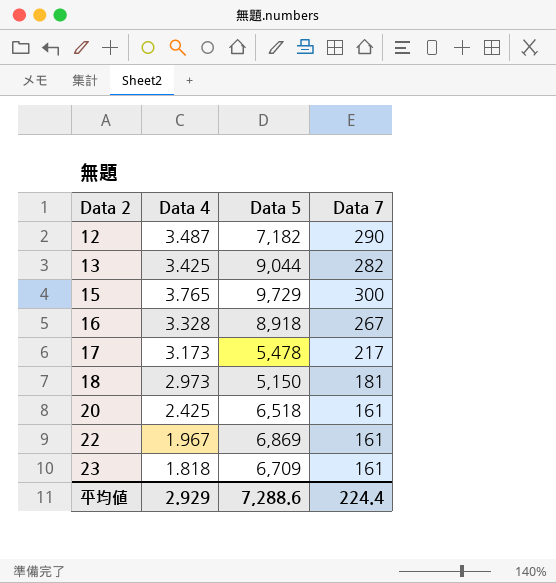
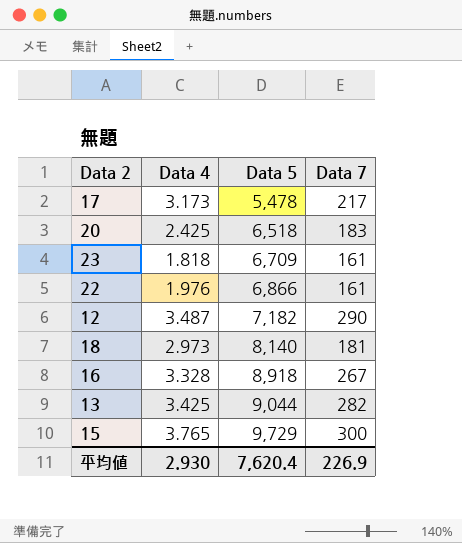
row order: Data 2 ascending -> Data 5 ascending
20 | Data 7: 161 -> 183
22 | Data 4: 1.967 -> 1.976
22 | Data 5: 6,869 -> 6,866
18 | Data 5: 5,150 -> 8,140
平均値 | Data 4: 2.929 -> 2.930
平均値 | Data 5: 7,288.6 -> 7,620.4
平均値 | Data 7: 224.4 -> 226.9

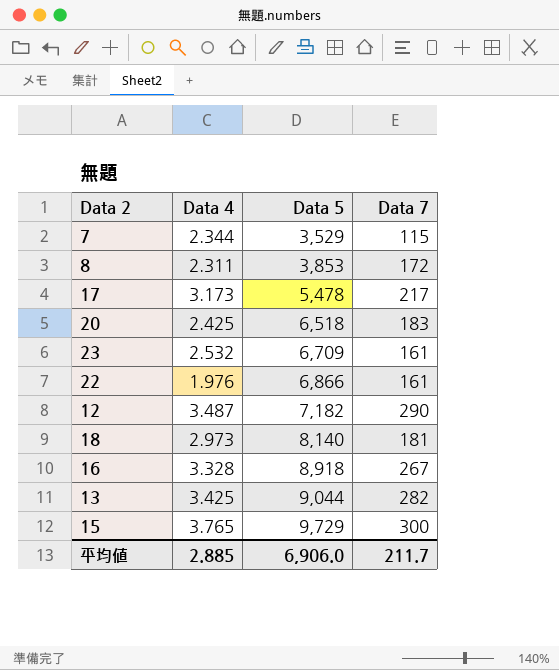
row 7: none -> 2.344 | 3,529 | 115
row 8: none -> 2.311 | 3,853 | 172
23 | Data 4: 1.818 -> 2.532
平均値 | Data 4: 2.930 -> 2.885
平均値 | Data 5: 7,620.4 -> 6,906.0
平均値 | Data 7: 226.9 -> 211.7

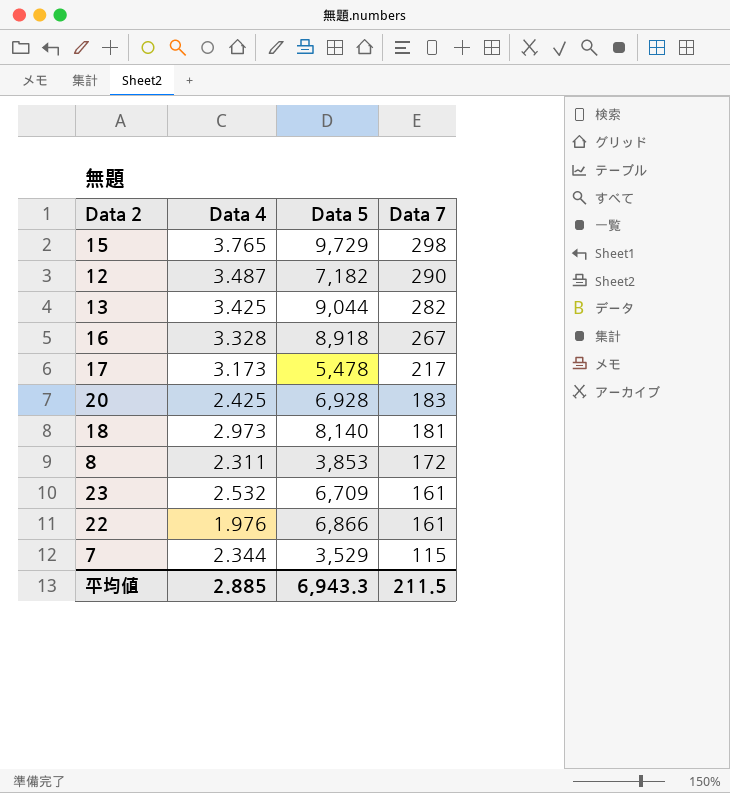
row order: Data 5 ascending -> Data 7 descending
15 | Data 7: 300 -> 298
20 | Data 5: 6,518 -> 6,928
平均値 | Data 5: 6,906.0 -> 6,943.3
平均値 | Data 7: 211.7 -> 211.5

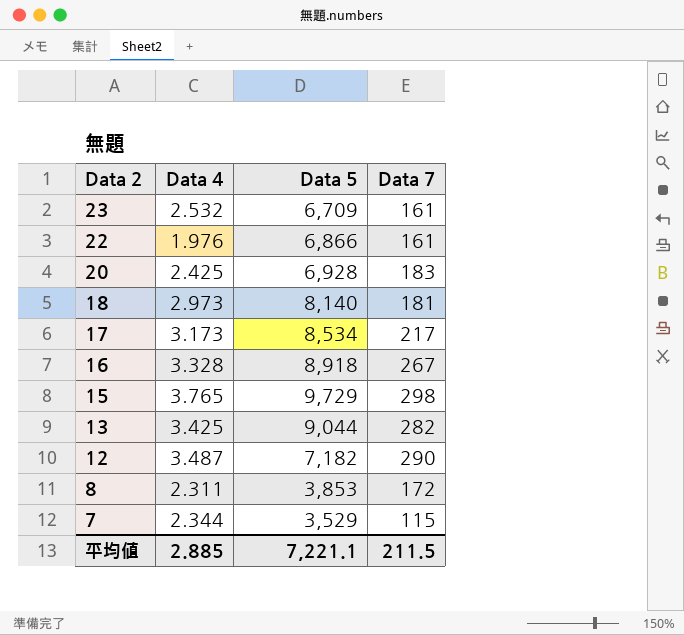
row order: Data 7 descending -> Data 2 descending
17 | Data 5: 5,478 -> 8,534
平均値 | Data 5: 6,943.3 -> 7,221.1

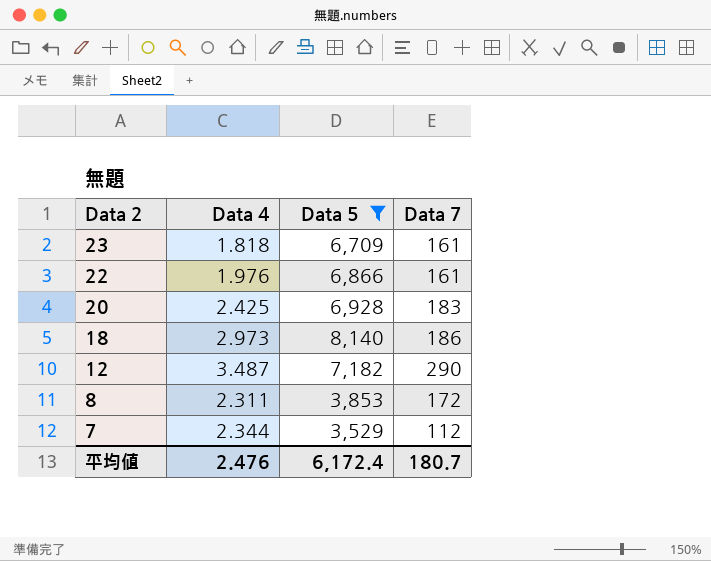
filter: none -> Data 5 <= 8,140
23 | Data 4: 2.532 -> 1.818
18 | Data 7: 181 -> 186
7 | Data 7: 115 -> 112
平均値 | Data 4: 2.885 -> 2.476
平均値 | Data 5: 7,221.1 -> 6,172.4
平均値 | Data 7: 211.5 -> 180.7

